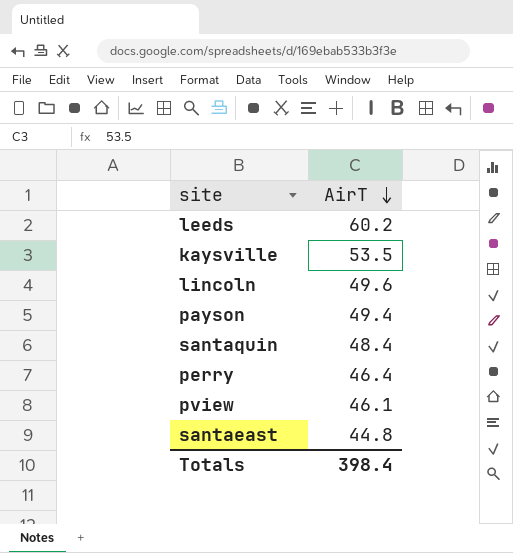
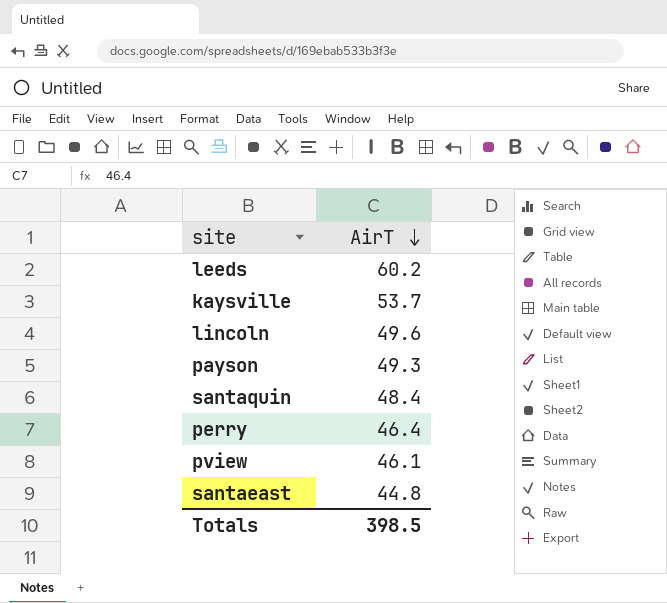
kaysville | AirT: 53.5 -> 53.7
payson | AirT: 49.4 -> 49.3
Totals | AirT: 398.4 -> 398.5

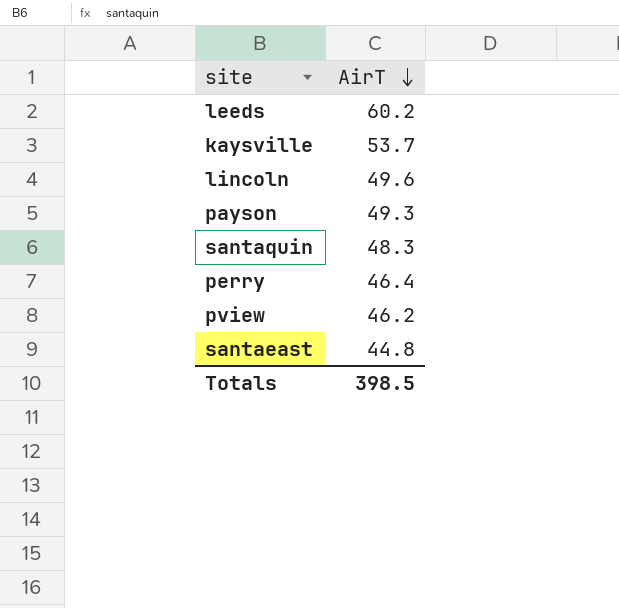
santaquin | AirT: 48.4 -> 48.3
pview | AirT: 46.1 -> 46.2

